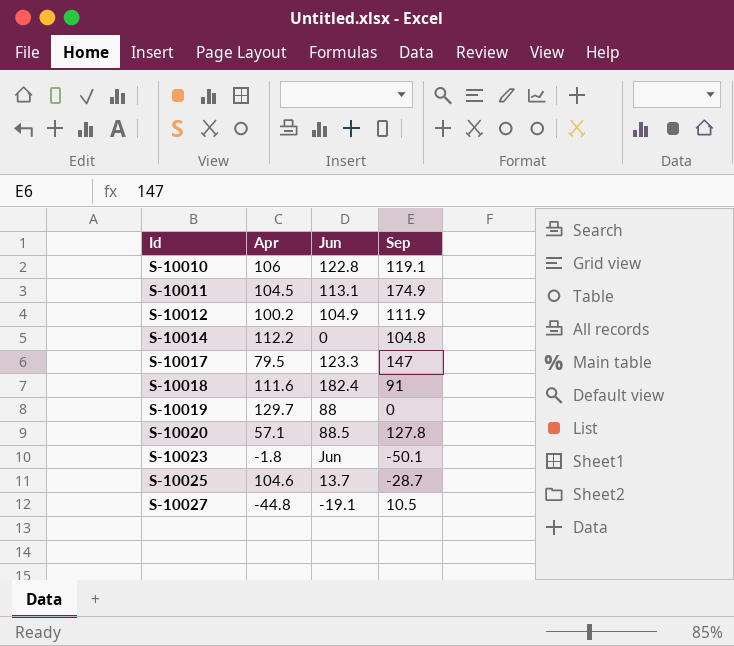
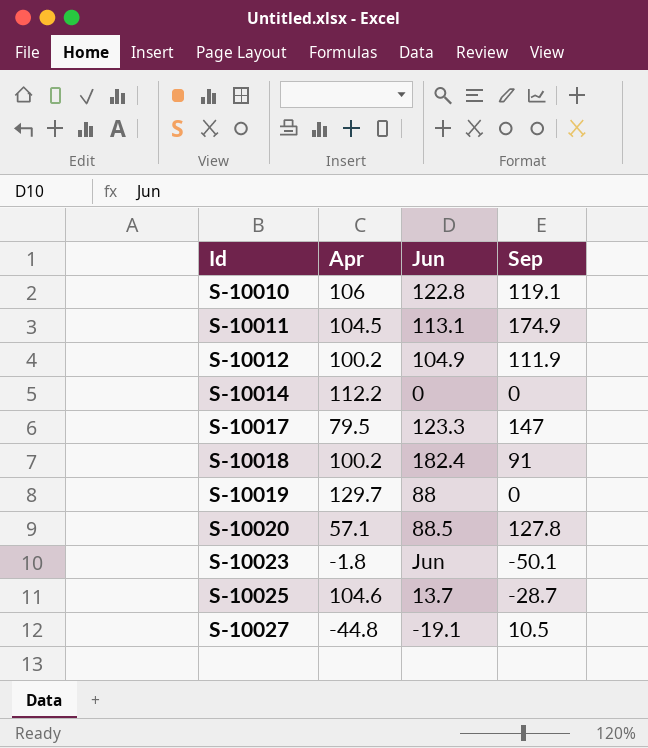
S-10014 | Sep: 104.8 -> 0
S-10018 | Apr: 111.6 -> 100.2

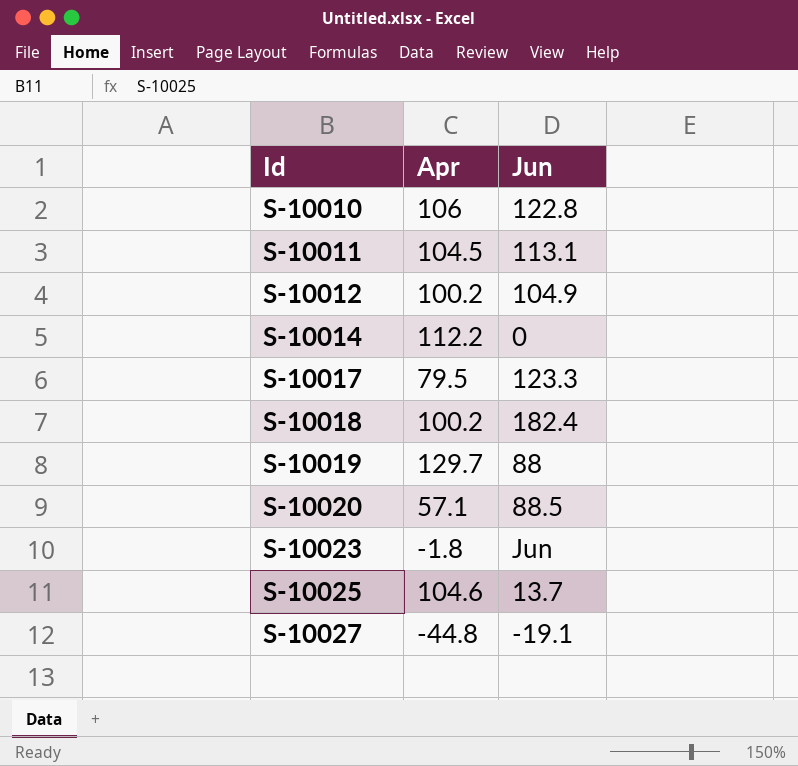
column Sep | position: 4 -> none

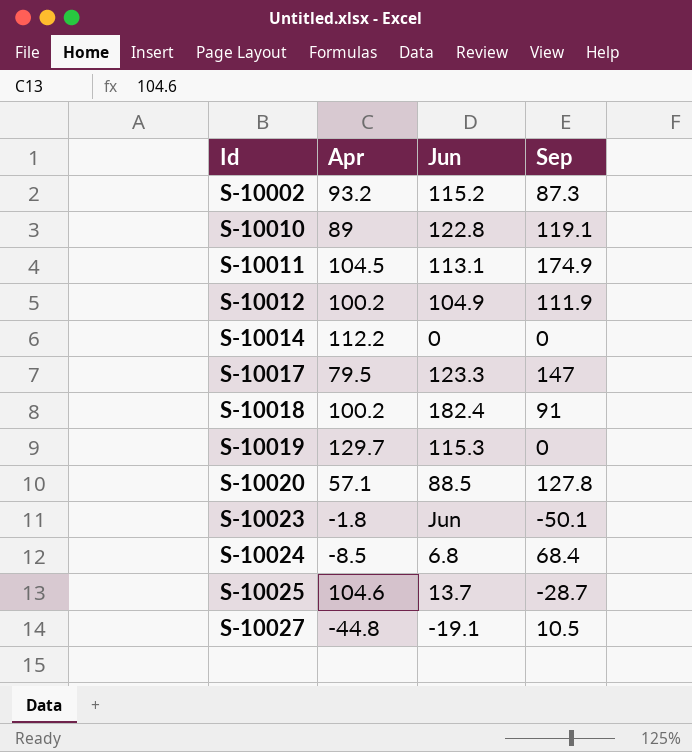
column Sep | position: none -> 4
row S-10002: none -> 93.2 | 115.2 | 87.3
S-10010 | Apr: 106 -> 89
S-10019 | Jun: 88 -> 115.3
row S-10024: none -> -8.5 | 6.8 | 68.4

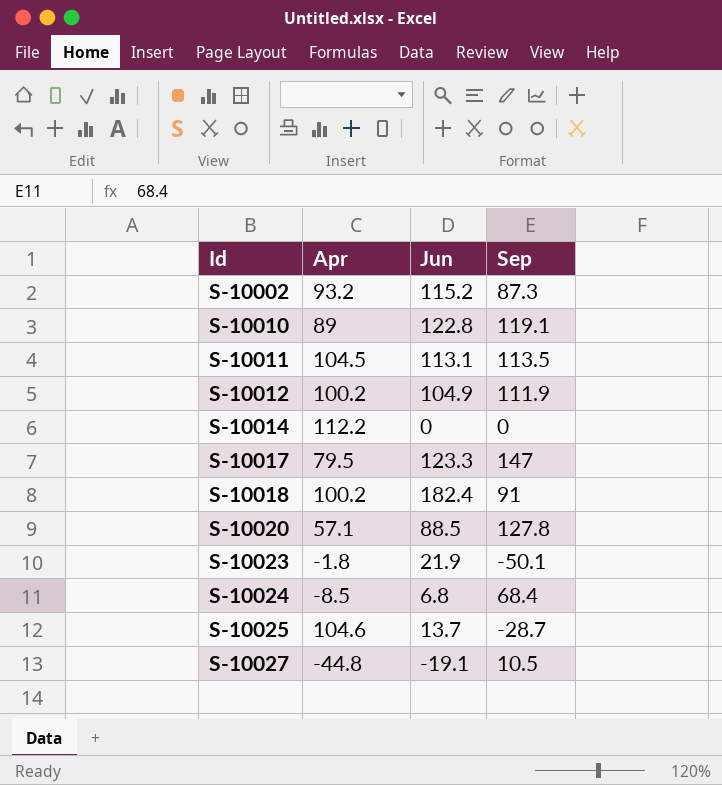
row S-10019: 129.7 | 115.3 | 0 -> none
S-10011 | Sep: 174.9 -> 113.5
S-10023 | Jun: Jun -> 21.9

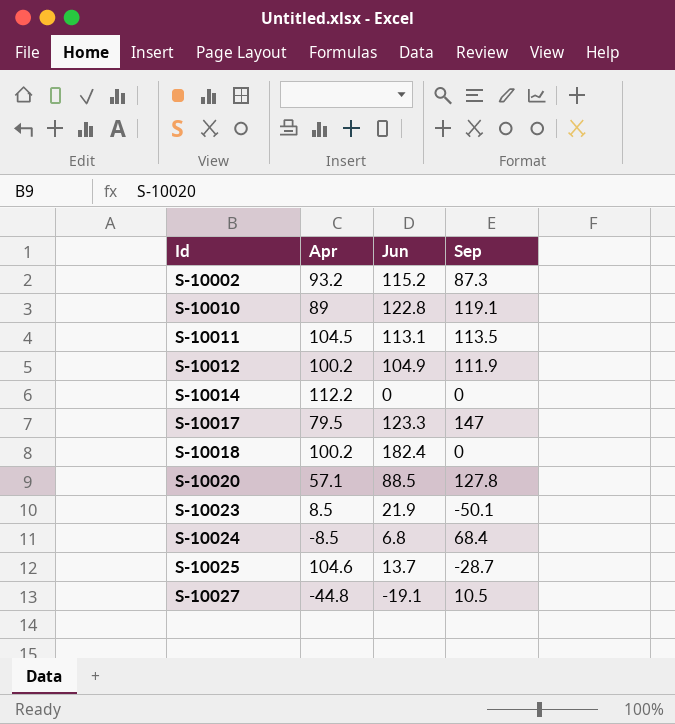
S-10018 | Sep: 91 -> 0
S-10023 | Apr: -1.8 -> 8.5

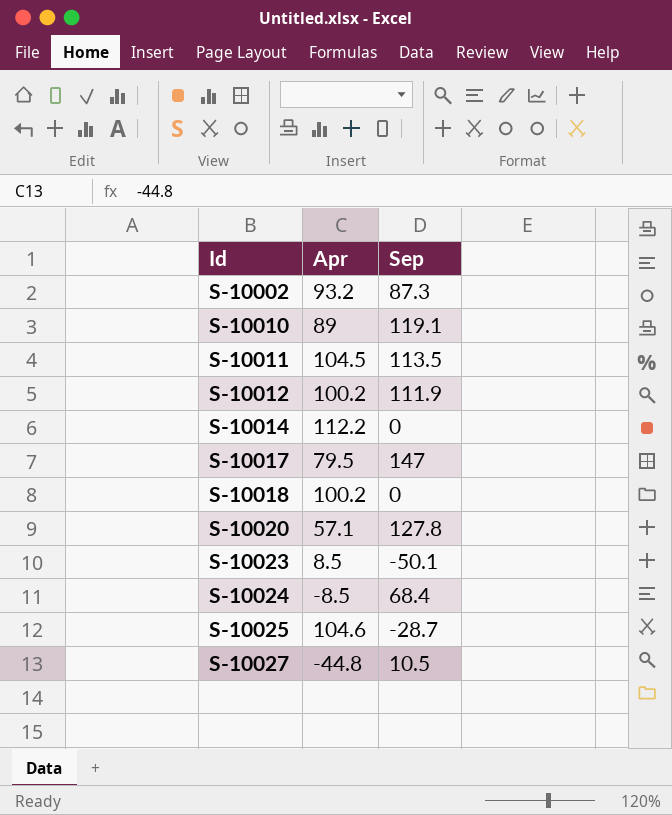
column Jun | position: 3 -> none

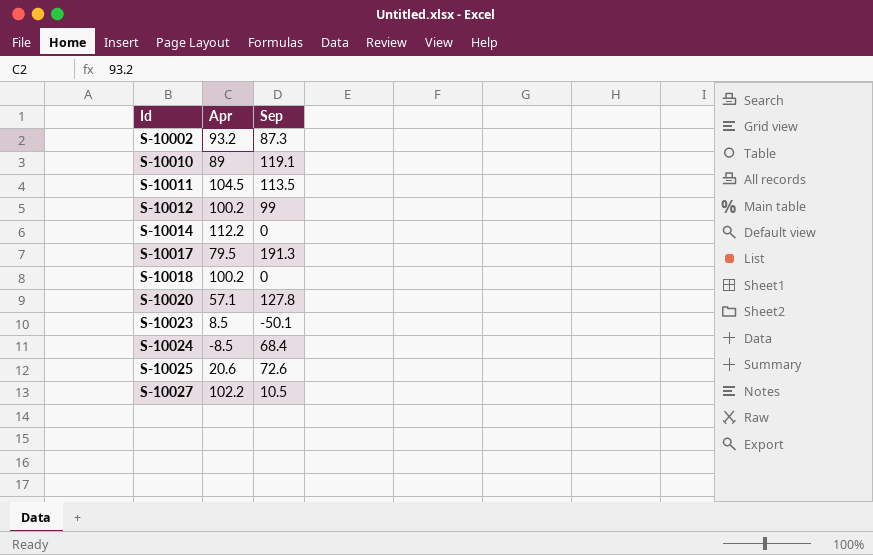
S-10012 | Sep: 111.9 -> 99
S-10017 | Sep: 147 -> 191.3
S-10025 | Apr: 104.6 -> 20.6
S-10025 | Sep: -28.7 -> 72.6
S-10027 | Apr: -44.8 -> 102.2

